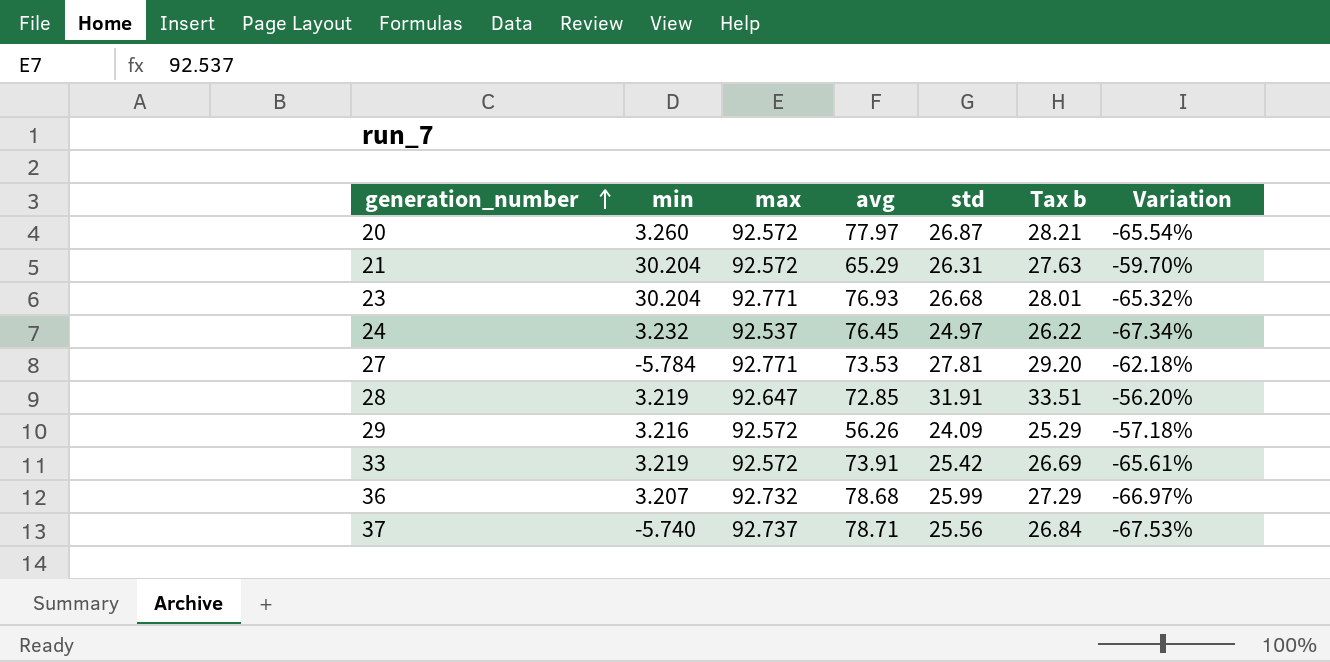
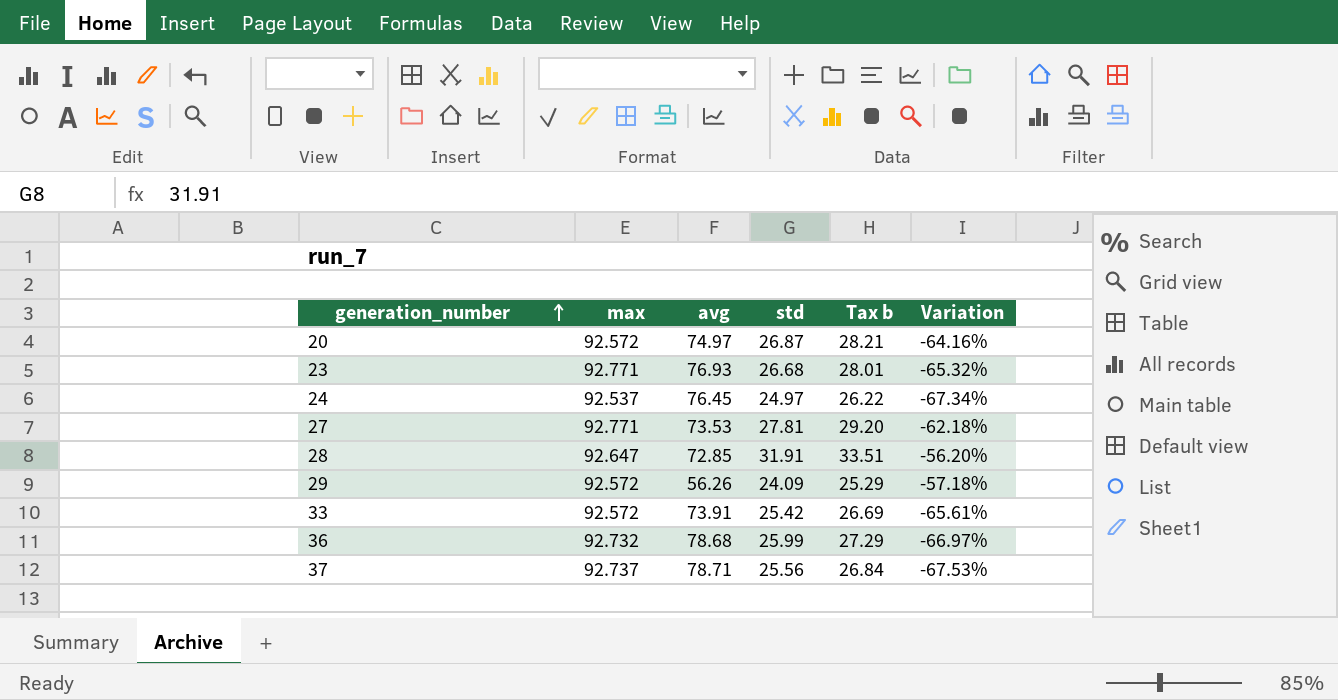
column min | position: 2 -> none
row 21: 30.204 | 92.572 | 65.29 | 26.31 | 27.63 | -59.70% -> none
20 | avg: 77.97 -> 74.97
20 | Variation: -65.54% -> -64.16%

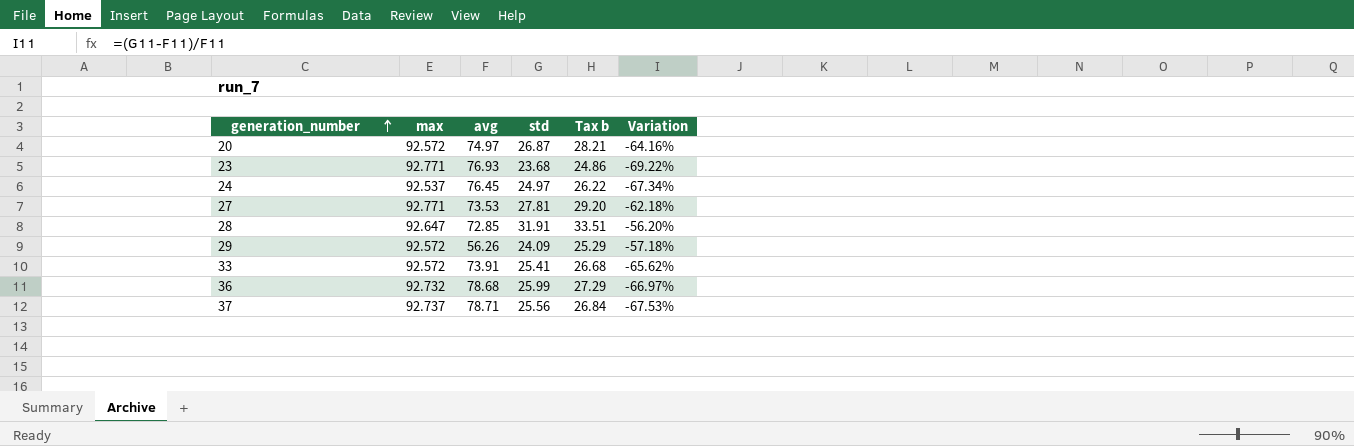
23 | std: 26.68 -> 23.68
23 | Tax b: 28.01 -> 24.86
23 | Variation: -65.32% -> -69.22%
33 | std: 25.42 -> 25.41
33 | Tax b: 26.69 -> 26.68
33 | Variation: -65.61% -> -65.62%

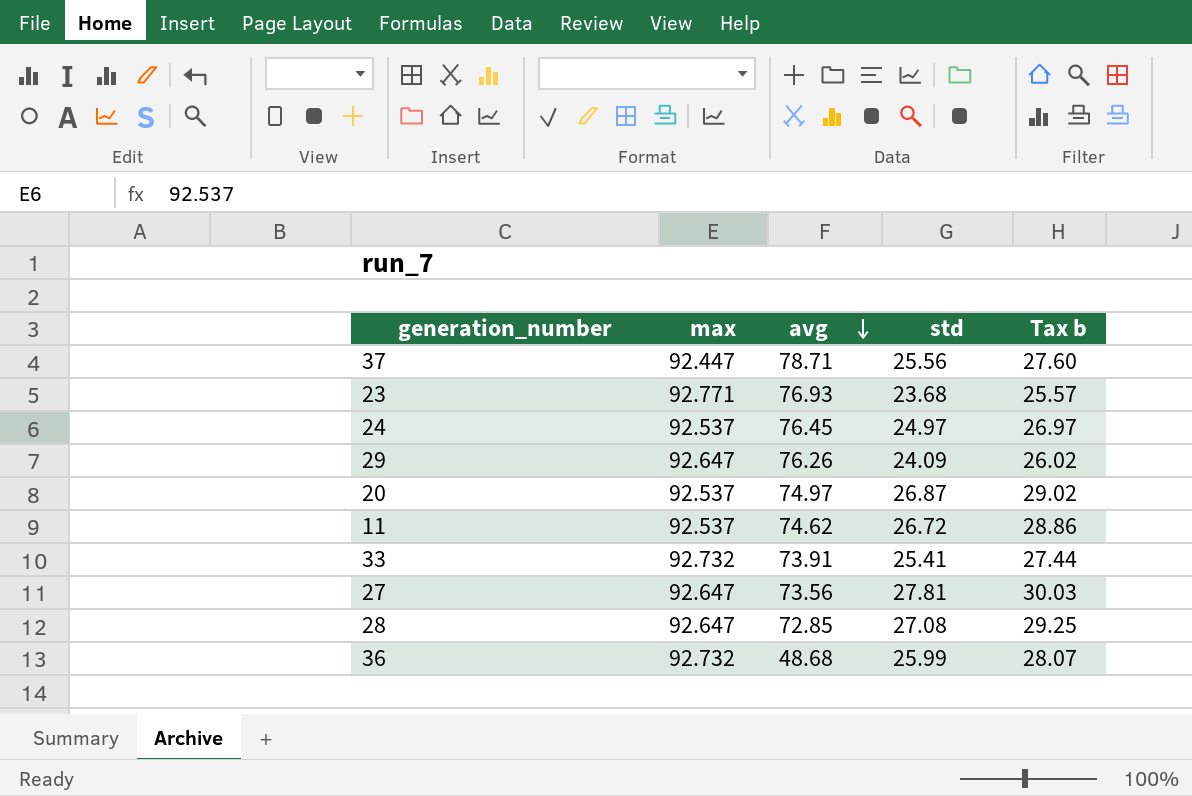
row order: generation_number ascending -> avg descending
column Variation | formula: ([std] - [avg]) / [avg] -> none
column Tax b | formula: [std] * 1.05 -> [std] * 1.08
37 | max: 92.737 -> 92.447
29 | max: 92.572 -> 92.647
29 | avg: 56.26 -> 76.26
20 | max: 92.572 -> 92.537
row 11: none -> 92.537 | 74.62 | 26.72 | 28.86
33 | max: 92.572 -> 92.732
27 | max: 92.771 -> 92.647
27 | avg: 73.53 -> 73.56
28 | std: 31.91 -> 27.08
36 | avg: 78.68 -> 48.68

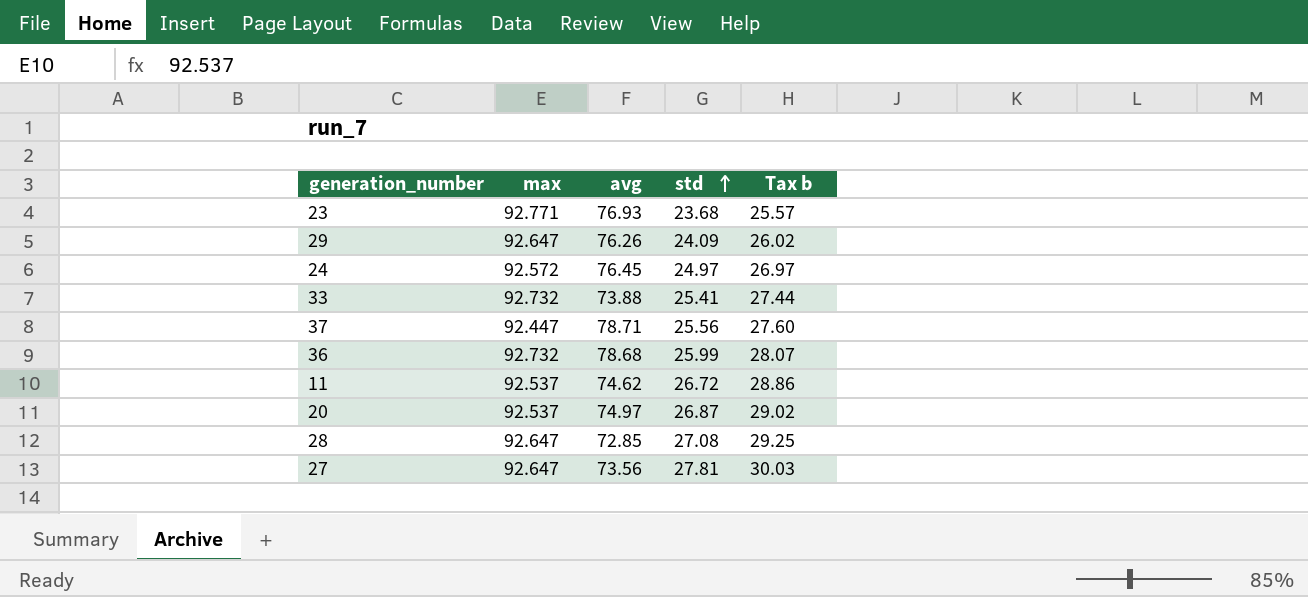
row order: avg descending -> std ascending
24 | max: 92.537 -> 92.572
33 | avg: 73.91 -> 73.88
36 | avg: 48.68 -> 78.68

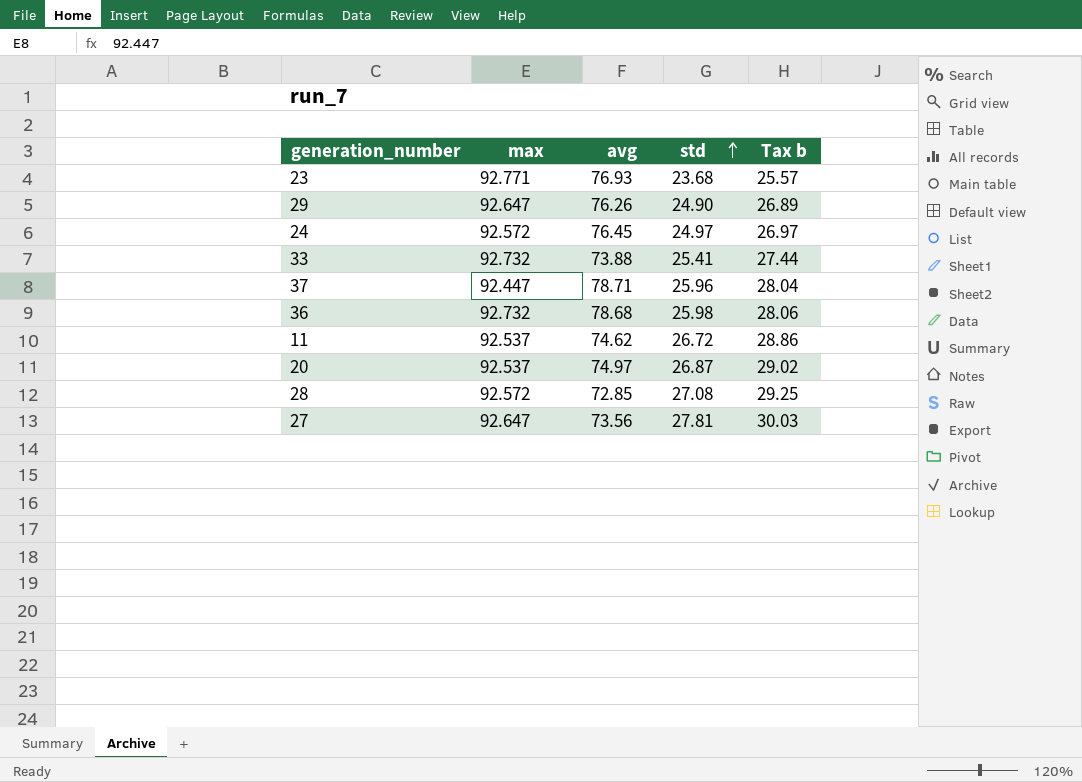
29 | std: 24.09 -> 24.90
29 | Tax b: 26.02 -> 26.89
37 | std: 25.56 -> 25.96
37 | Tax b: 27.60 -> 28.04
36 | std: 25.99 -> 25.98
36 | Tax b: 28.07 -> 28.06
28 | max: 92.647 -> 92.572

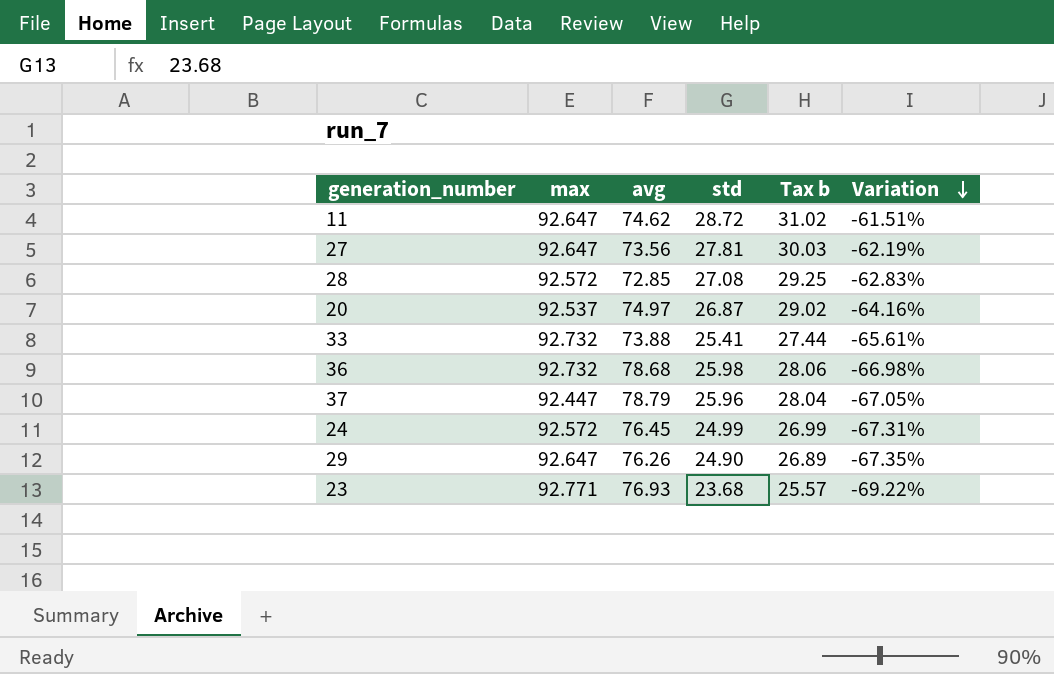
row order: std ascending -> Variation descending
column Variation | formula: none -> ([std] - [avg]) / [avg]
11 | max: 92.537 -> 92.647
11 | std: 26.72 -> 28.72
11 | Tax b: 28.86 -> 31.02
37 | avg: 78.71 -> 78.79
24 | std: 24.97 -> 24.99
24 | Tax b: 26.97 -> 26.99

